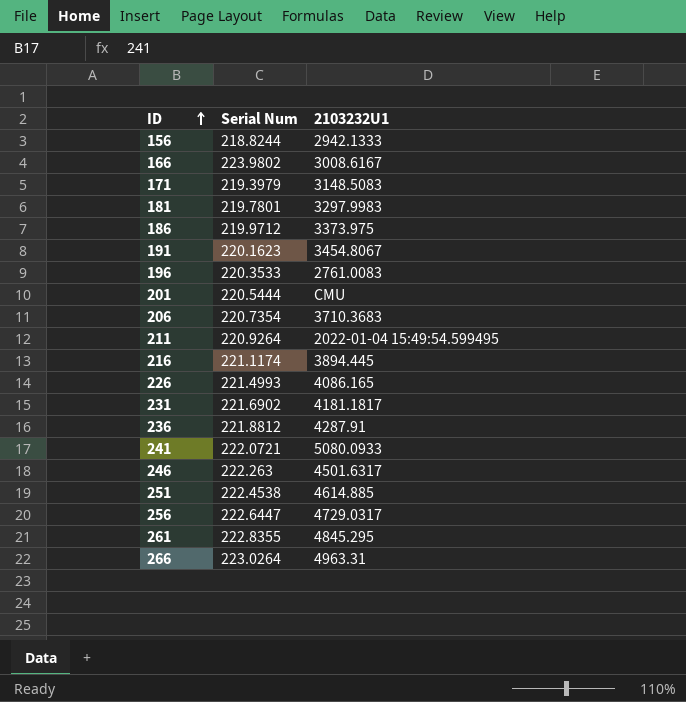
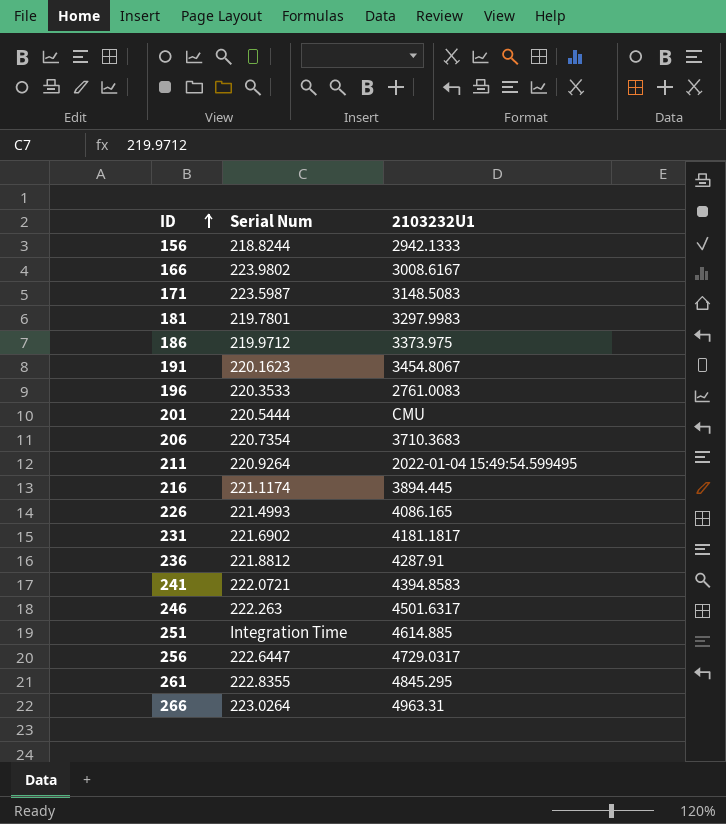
171 | Serial Num: 219.3979 -> 223.5987
241 | 2103232U1: 5080.0933 -> 4394.8583
251 | Serial Num: 222.4538 -> Integration Time

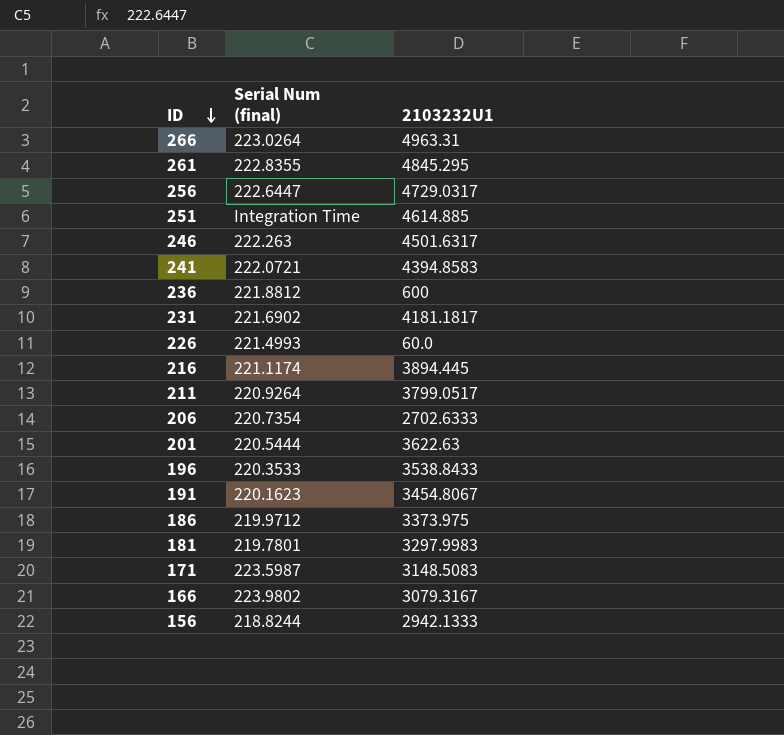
row order: ID ascending -> ID descending
column name: Serial Num -> Serial Num (final)
236 | 2103232U1: 4287.91 -> 600
226 | 2103232U1: 4086.165 -> 60.0
211 | 2103232U1: 2022-01-04 15:49:54.599495 -> 3799.0517
206 | 2103232U1: 3710.3683 -> 2702.6333
201 | 2103232U1: CMU -> 3622.63
196 | 2103232U1: 2761.0083 -> 3538.8433
166 | 2103232U1: 3008.6167 -> 3079.3167

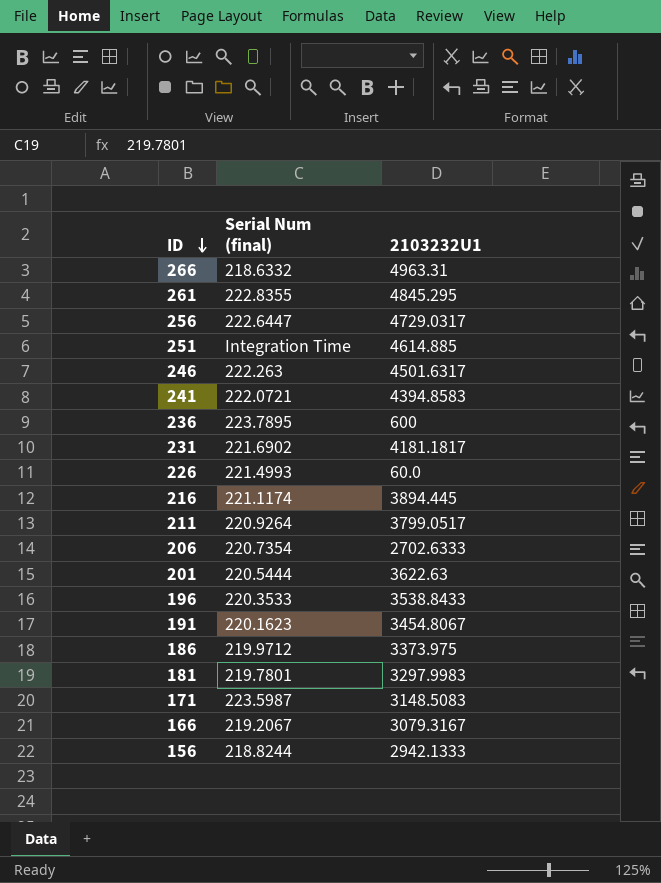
266 | Serial Num (final): 223.0264 -> 218.6332
236 | Serial Num (final): 221.8812 -> 223.7895
166 | Serial Num (final): 223.9802 -> 219.2067

